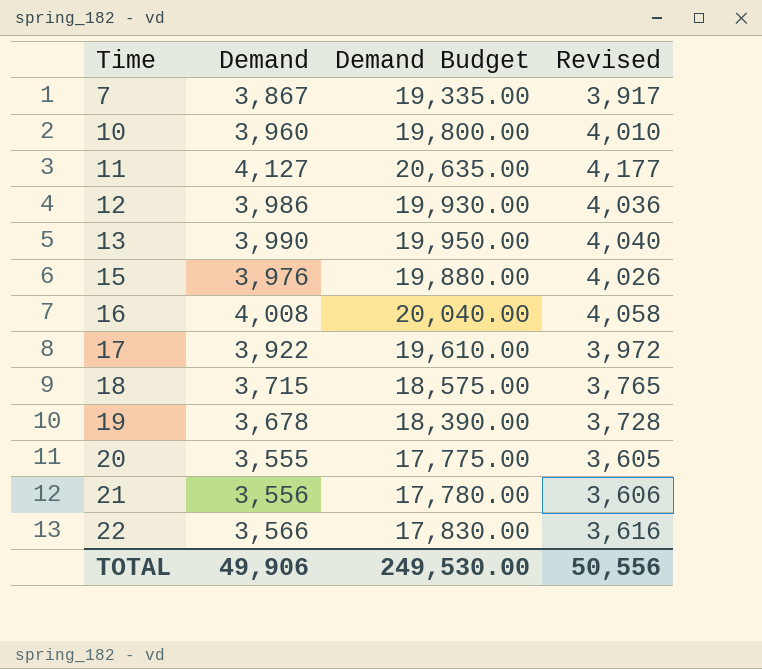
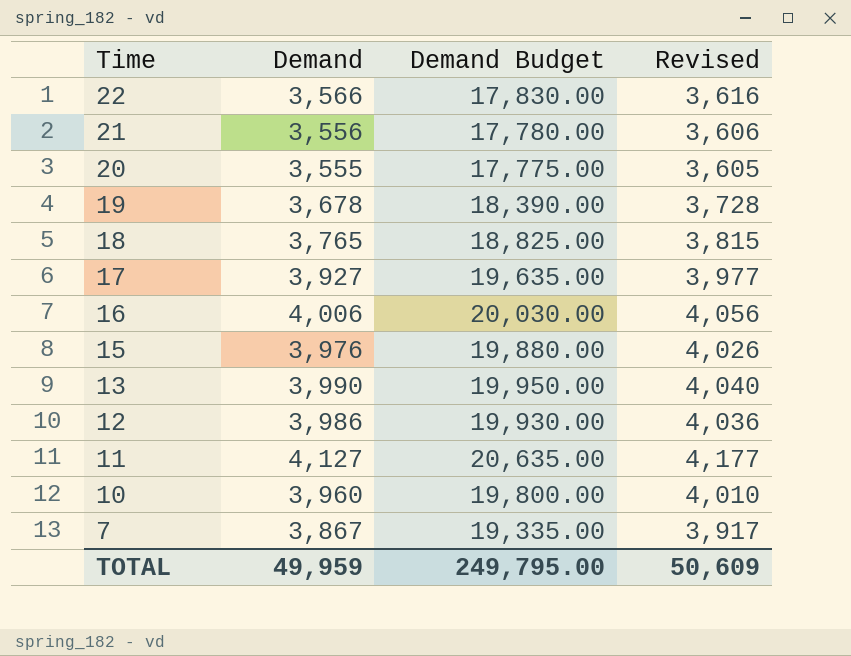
row order: Time ascending -> Time descending
18 | Demand: 3,715 -> 3,765
18 | Demand Budget: 18,575.00 -> 18,825.00
18 | Revised: 3,765 -> 3,815
17 | Demand: 3,922 -> 3,927
17 | Demand Budget: 19,610.00 -> 19,635.00
17 | Revised: 3,972 -> 3,977
16 | Demand: 4,008 -> 4,006
16 | Demand Budget: 20,040.00 -> 20,030.00
16 | Revised: 4,058 -> 4,056
TOTAL | Demand: 49,906 -> 49,959
TOTAL | Demand Budget: 249,530.00 -> 249,795.00
TOTAL | Revised: 50,556 -> 50,609

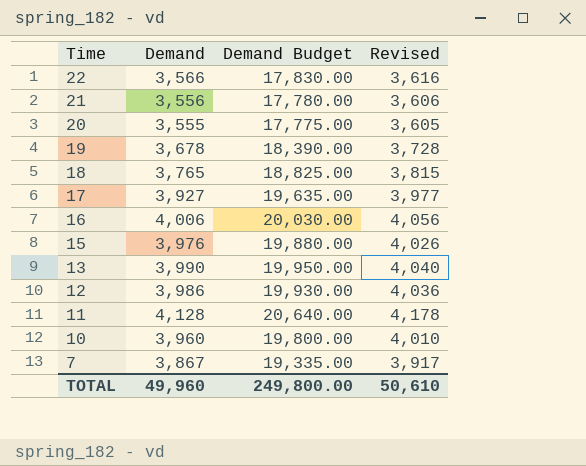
11 | Demand: 4,127 -> 4,128
11 | Demand Budget: 20,635.00 -> 20,640.00
11 | Revised: 4,177 -> 4,178
TOTAL | Demand: 49,959 -> 49,960
TOTAL | Demand Budget: 249,795.00 -> 249,800.00
TOTAL | Revised: 50,609 -> 50,610

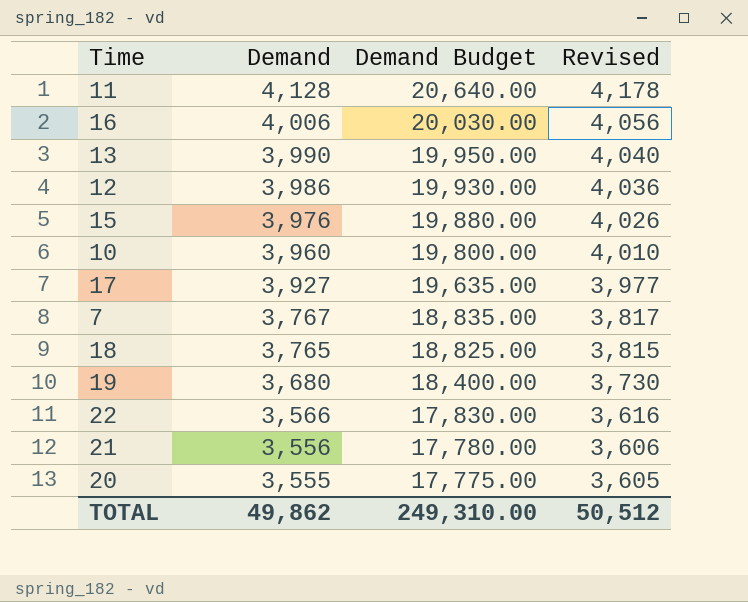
row order: Time descending -> Demand descending
7 | Demand: 3,867 -> 3,767
7 | Demand Budget: 19,335.00 -> 18,835.00
7 | Revised: 3,917 -> 3,817
19 | Demand: 3,678 -> 3,680
19 | Demand Budget: 18,390.00 -> 18,400.00
19 | Revised: 3,728 -> 3,730
TOTAL | Demand: 49,960 -> 49,862
TOTAL | Demand Budget: 249,800.00 -> 249,310.00
TOTAL | Revised: 50,610 -> 50,512

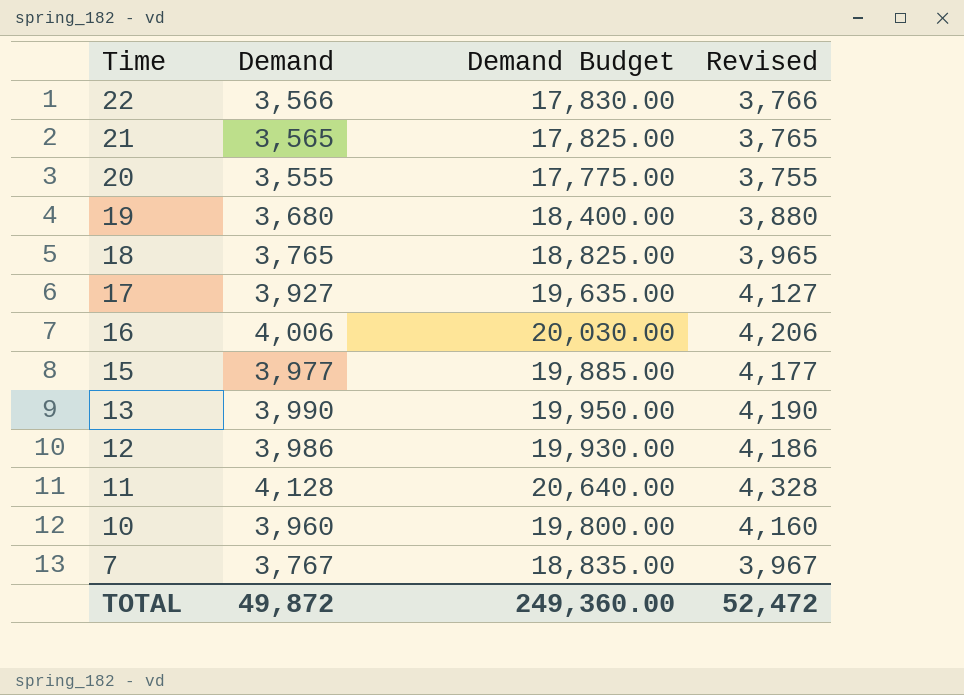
row order: Demand descending -> Time descending
column Revised | formula: [Demand] + 50 -> [Demand] + 200
21 | Demand: 3,556 -> 3,565
21 | Demand Budget: 17,780.00 -> 17,825.00
15 | Demand: 3,976 -> 3,977
15 | Demand Budget: 19,880.00 -> 19,885.00
TOTAL | Demand: 49,862 -> 49,872
TOTAL | Demand Budget: 249,310.00 -> 249,360.00
TOTAL | Revised: 50,512 -> 52,472

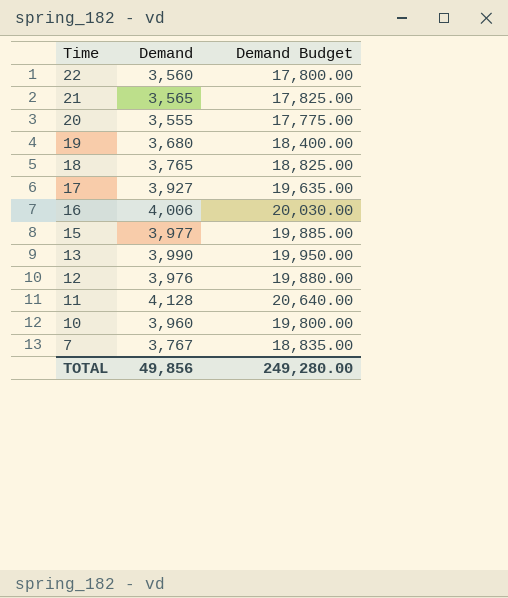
column Revised | formula: [Demand] + 200 -> none
22 | Demand: 3,566 -> 3,560
22 | Demand Budget: 17,830.00 -> 17,800.00
12 | Demand: 3,986 -> 3,976
12 | Demand Budget: 19,930.00 -> 19,880.00
TOTAL | Demand: 49,872 -> 49,856
TOTAL | Demand Budget: 249,360.00 -> 249,280.00

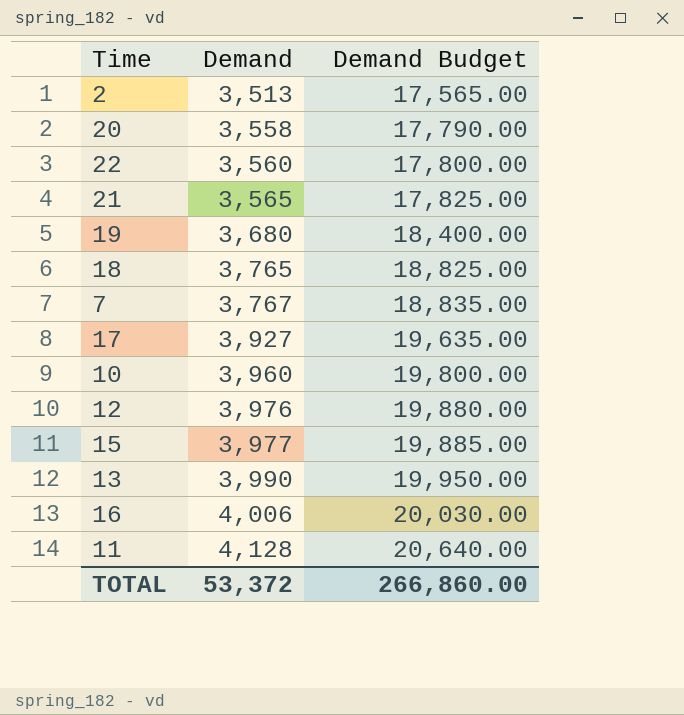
row order: Time descending -> Demand ascending
row 2: none -> 3,513 | 17,565.00
20 | Demand: 3,555 -> 3,558
20 | Demand Budget: 17,775.00 -> 17,790.00
TOTAL | Demand: 49,856 -> 53,372
TOTAL | Demand Budget: 249,280.00 -> 266,860.00

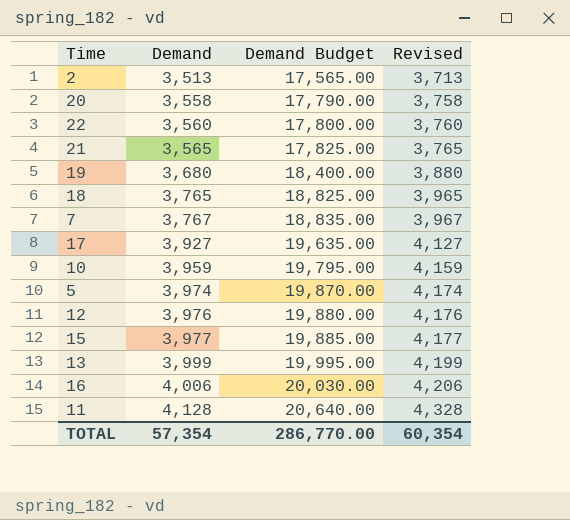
column Revised | formula: none -> [Demand] + 200
10 | Demand: 3,960 -> 3,959
10 | Demand Budget: 19,800.00 -> 19,795.00
row 5: none -> 3,974 | 19,870.00 | 4,174
13 | Demand: 3,990 -> 3,999
13 | Demand Budget: 19,950.00 -> 19,995.00
TOTAL | Demand: 53,372 -> 57,354
TOTAL | Demand Budget: 266,860.00 -> 286,770.00

